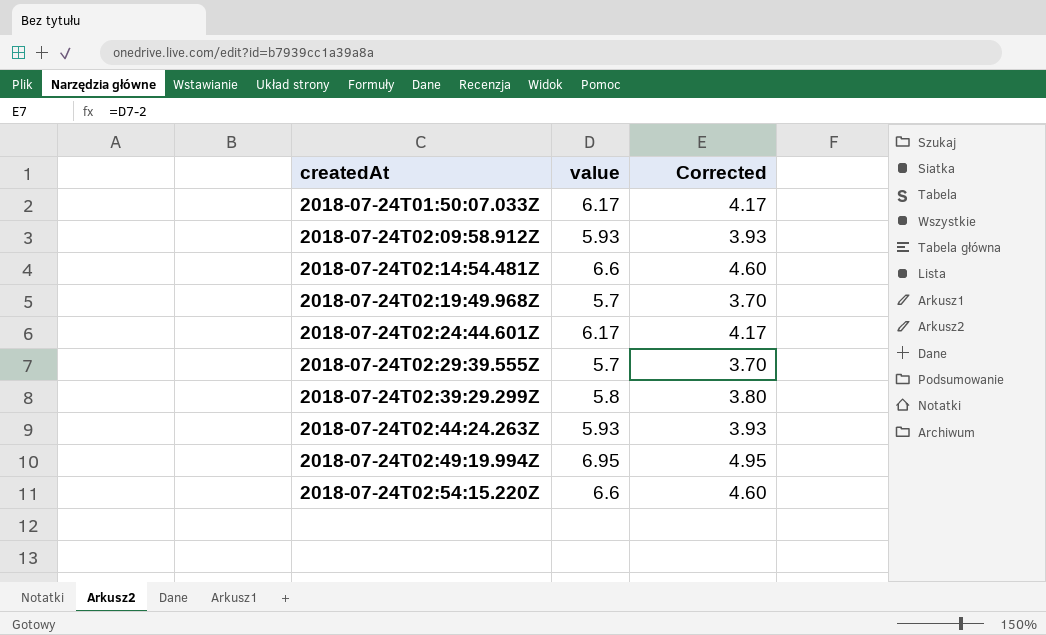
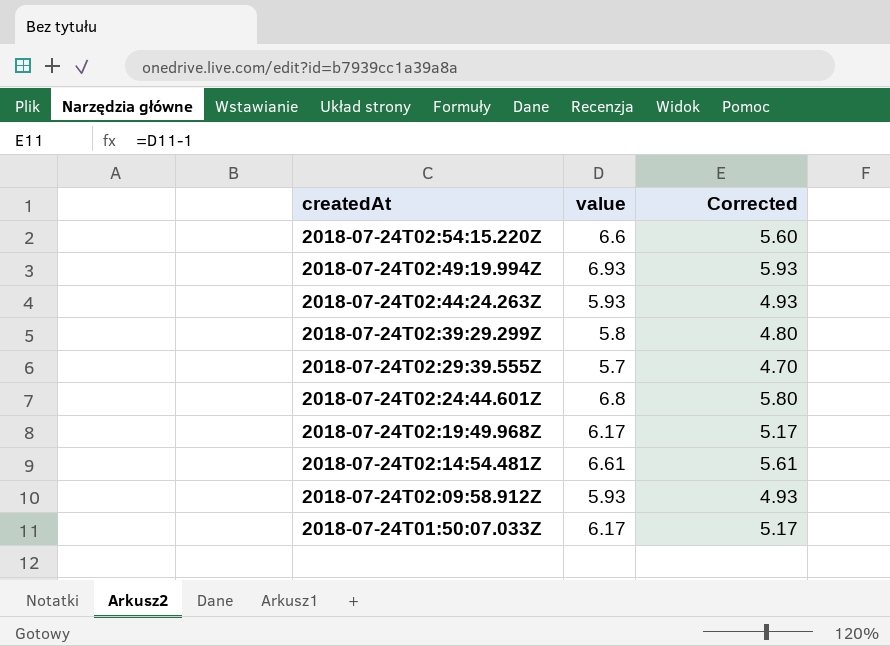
row order: createdAt ascending -> createdAt descending
column Corrected | formula: [value] - 2 -> [value] - 1
2018-07-24T02:49:19.994Z | value: 6.95 -> 6.93
2018-07-24T02:24:44.601Z | value: 6.17 -> 6.8
2018-07-24T02:19:49.968Z | value: 5.7 -> 6.17
2018-07-24T02:14:54.481Z | value: 6.6 -> 6.61

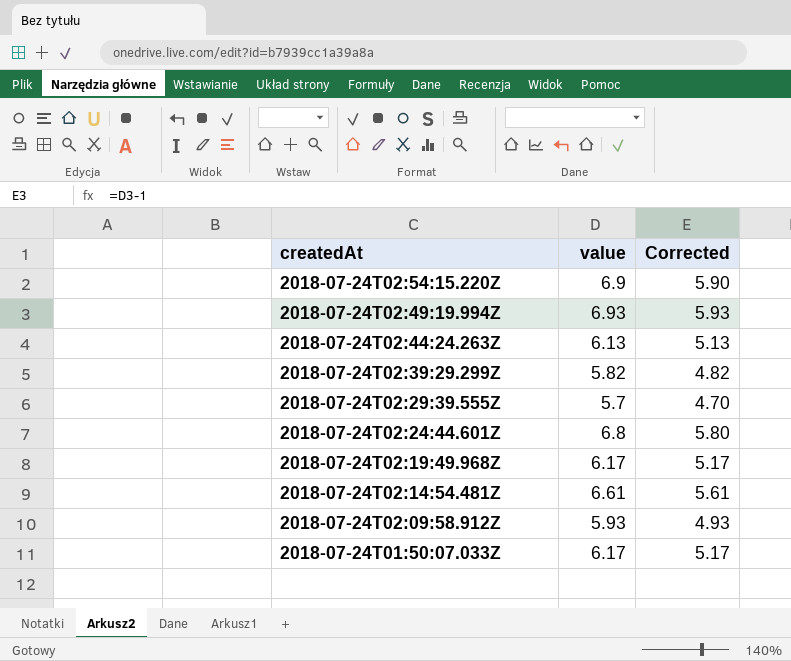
2018-07-24T02:54:15.220Z | value: 6.6 -> 6.9
2018-07-24T02:54:15.220Z | Corrected: 5.60 -> 5.90
2018-07-24T02:44:24.263Z | value: 5.93 -> 6.13
2018-07-24T02:44:24.263Z | Corrected: 4.93 -> 5.13
2018-07-24T02:39:29.299Z | value: 5.8 -> 5.82
2018-07-24T02:39:29.299Z | Corrected: 4.80 -> 4.82

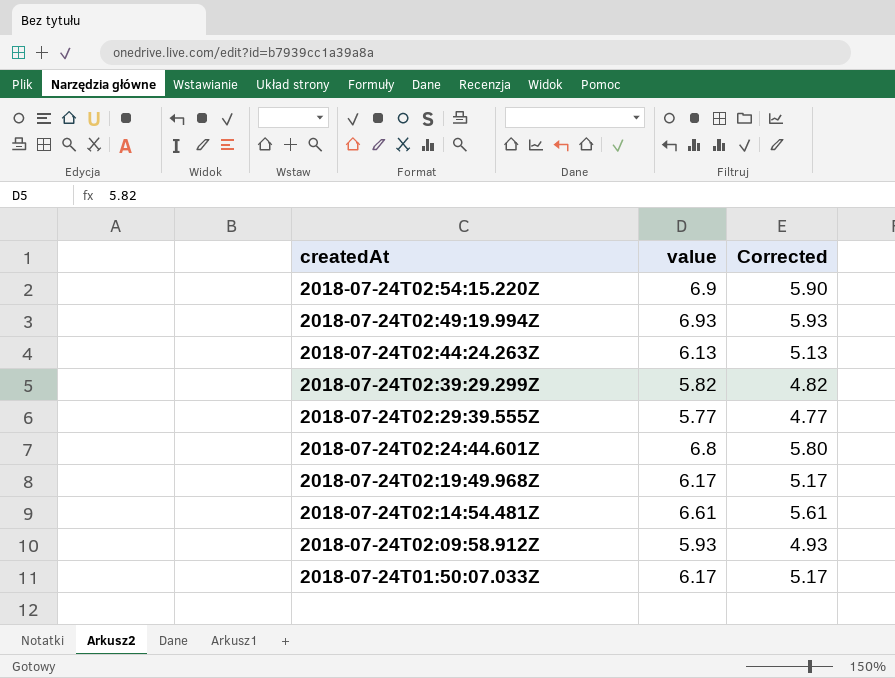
2018-07-24T02:29:39.555Z | value: 5.7 -> 5.77
2018-07-24T02:29:39.555Z | Corrected: 4.70 -> 4.77

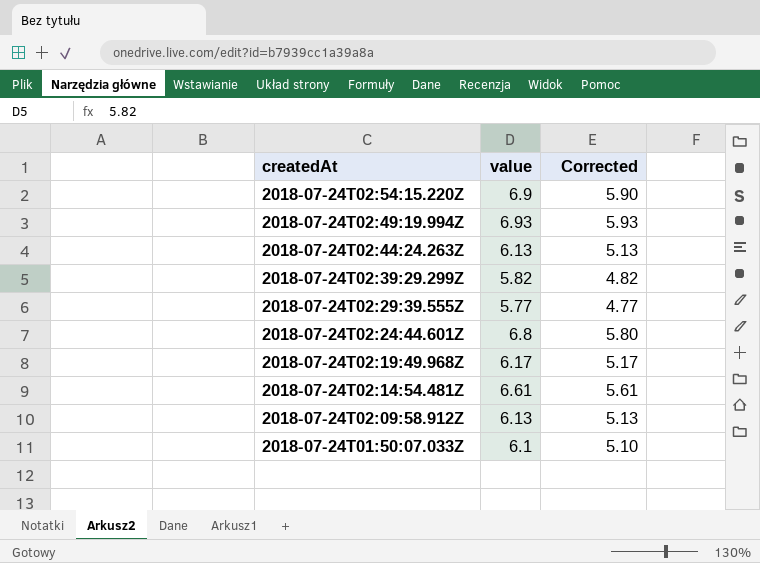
2018-07-24T02:09:58.912Z | value: 5.93 -> 6.13
2018-07-24T02:09:58.912Z | Corrected: 4.93 -> 5.13
2018-07-24T01:50:07.033Z | value: 6.17 -> 6.1
2018-07-24T01:50:07.033Z | Corrected: 5.17 -> 5.10

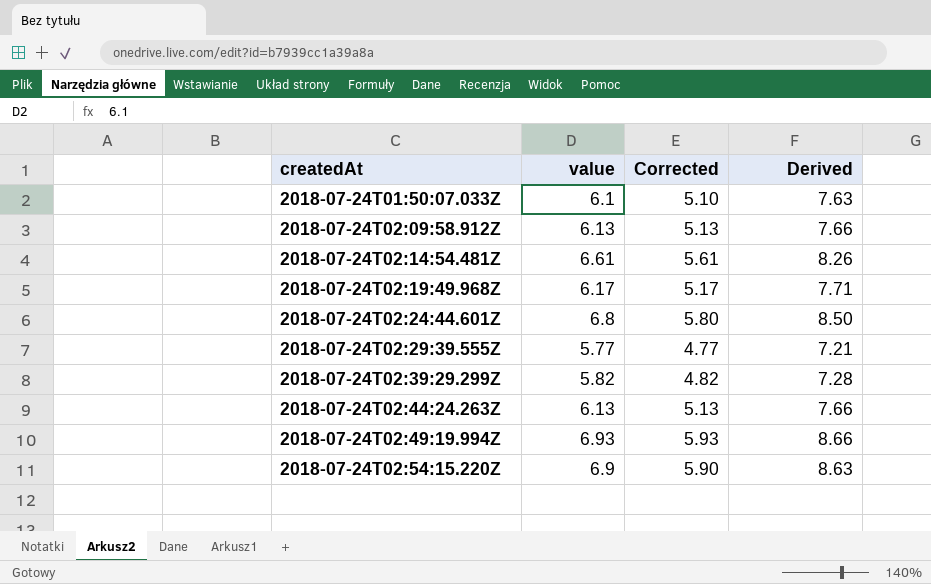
row order: createdAt descending -> createdAt ascending
column Derived | formula: none -> [value] * 1.25

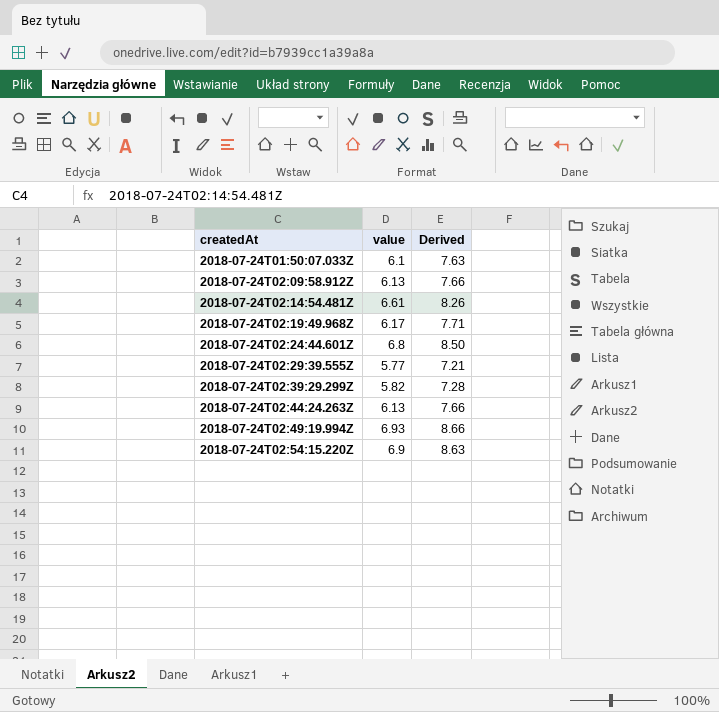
column Corrected | formula: [value] - 1 -> none

